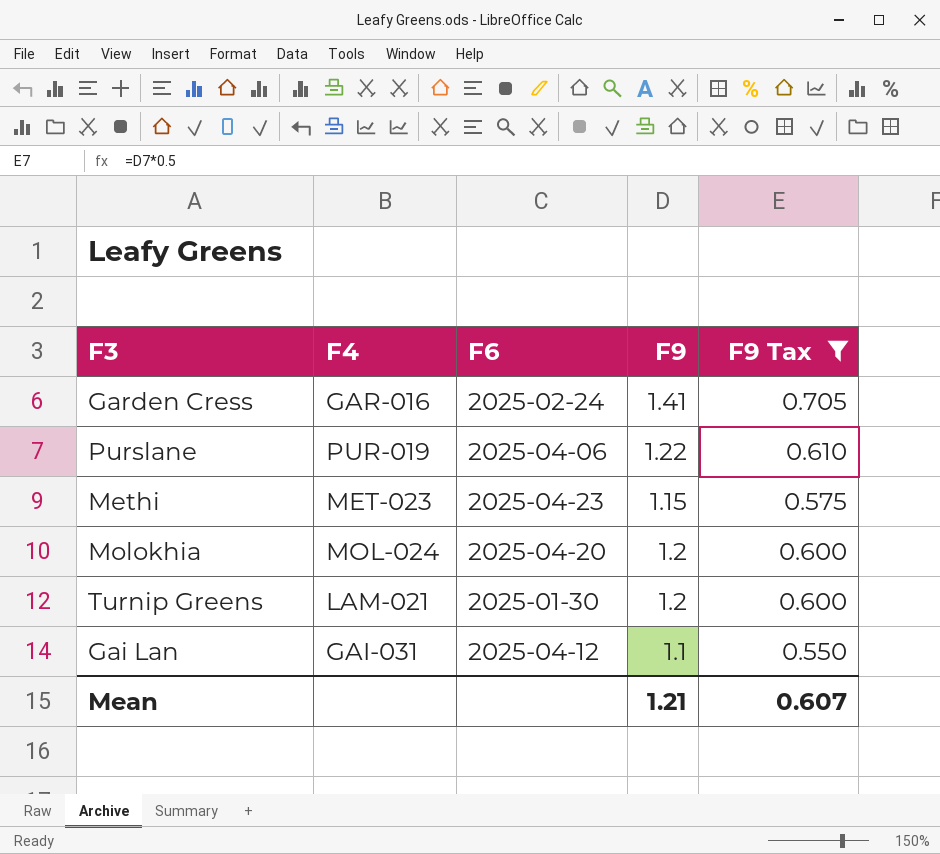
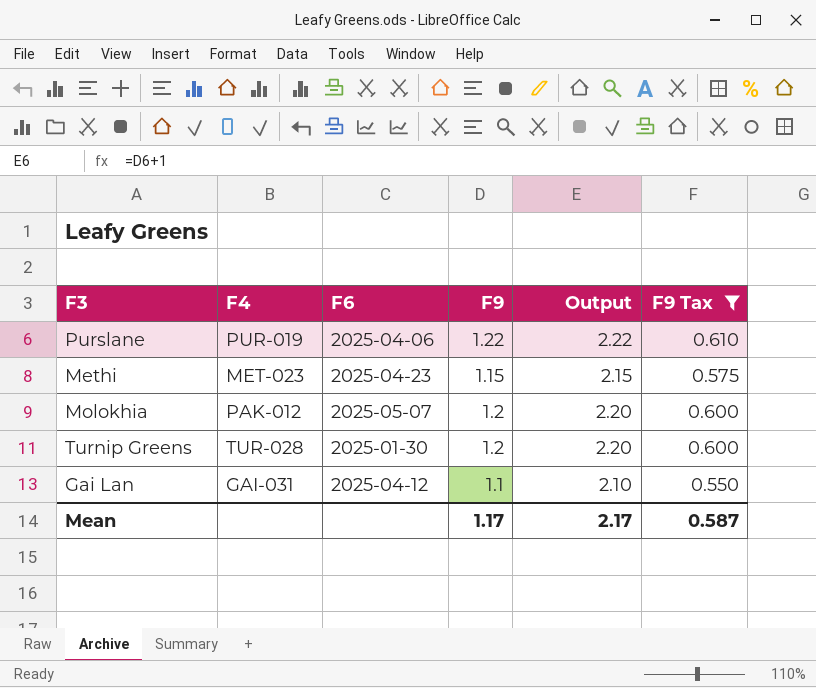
column Output | formula: none -> [F9] + 1
row Garden Cress: GAR-016 | 2025-02-24 | 1.41 | 0.705 -> none
Molokhia | F4: MOL-024 -> PAK-012
Molokhia | F6: 2025-04-20 -> 2025-05-07
Turnip Greens | F4: LAM-021 -> TUR-028
Mean | F9: 1.21 -> 1.17
Mean | F9 Tax: 0.607 -> 0.587

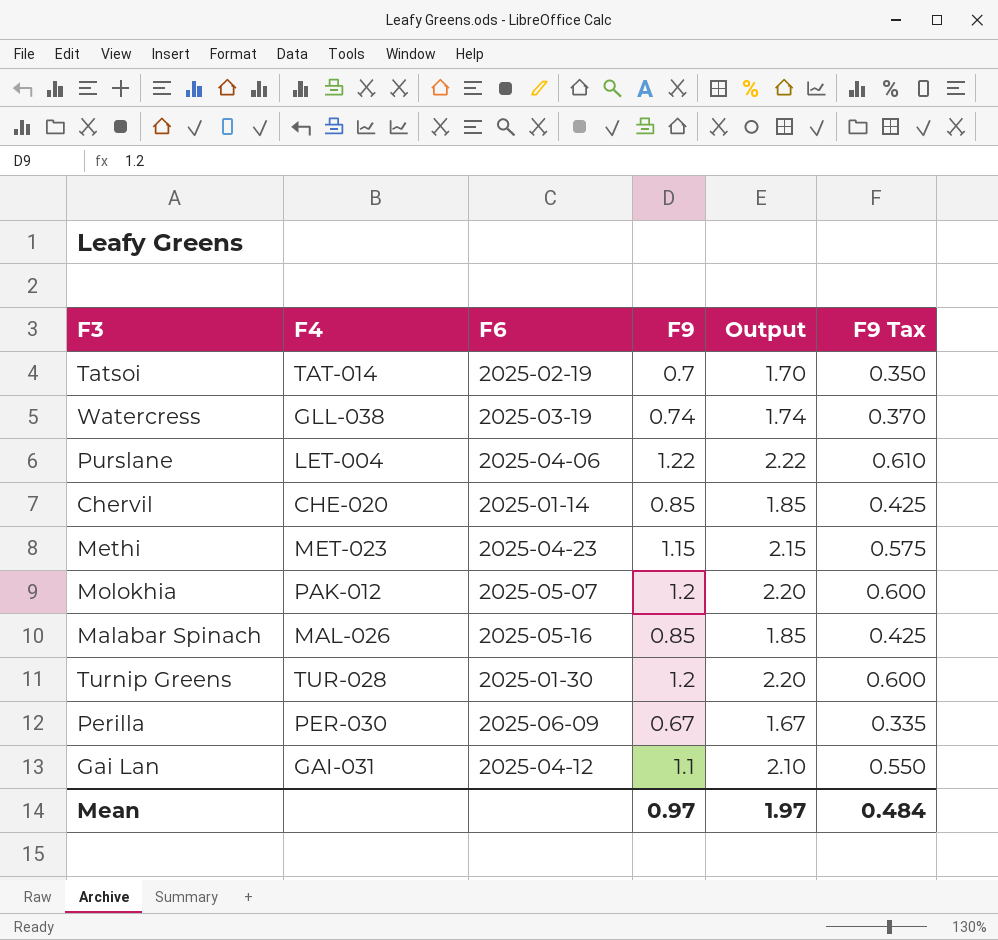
filter: F9 Tax >= 0.550 -> none
Purslane | F4: PUR-019 -> LET-004
Mean | F9: 1.17 -> 0.97
Mean | Output: 2.17 -> 1.97
Mean | F9 Tax: 0.587 -> 0.484

